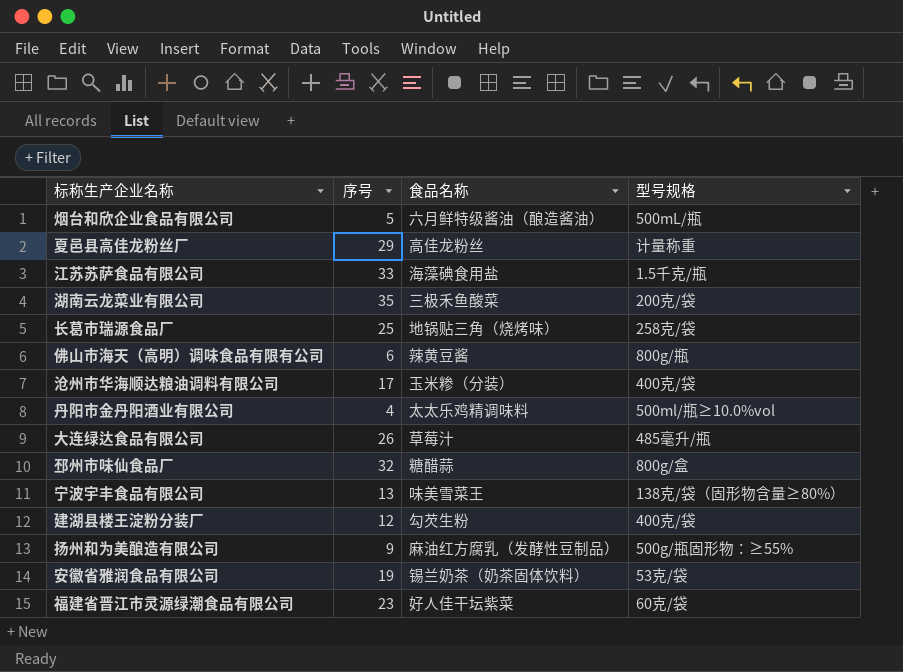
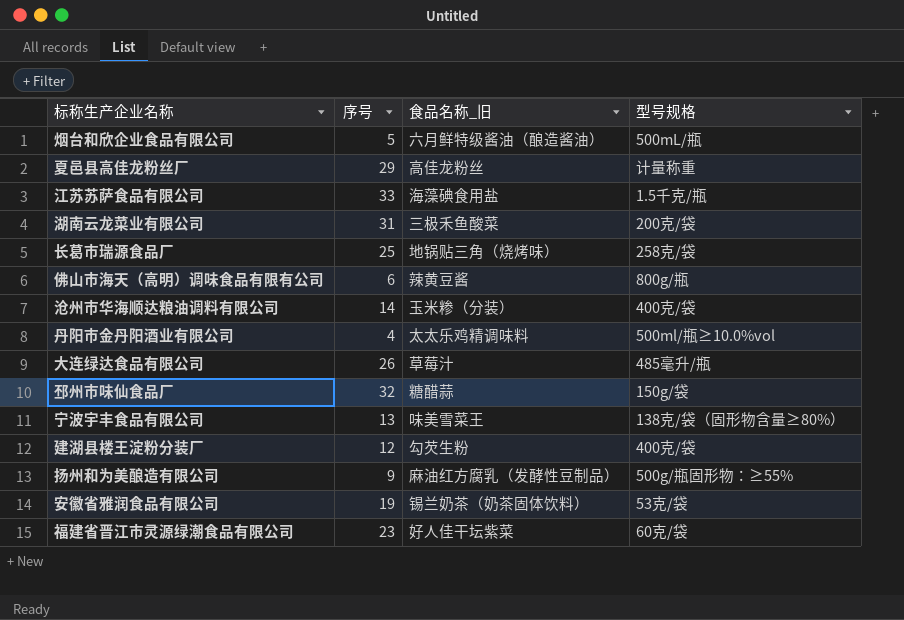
column name: 食品名称 -> 食品名称_旧
湖南云龙菜业有限公司 | 序号: 35 -> 31
沧州市华海顺达粮油调料有限公司 | 序号: 17 -> 14
邳州市味仙食品厂 | 型号规格: 800g/盒 -> 150g/袋

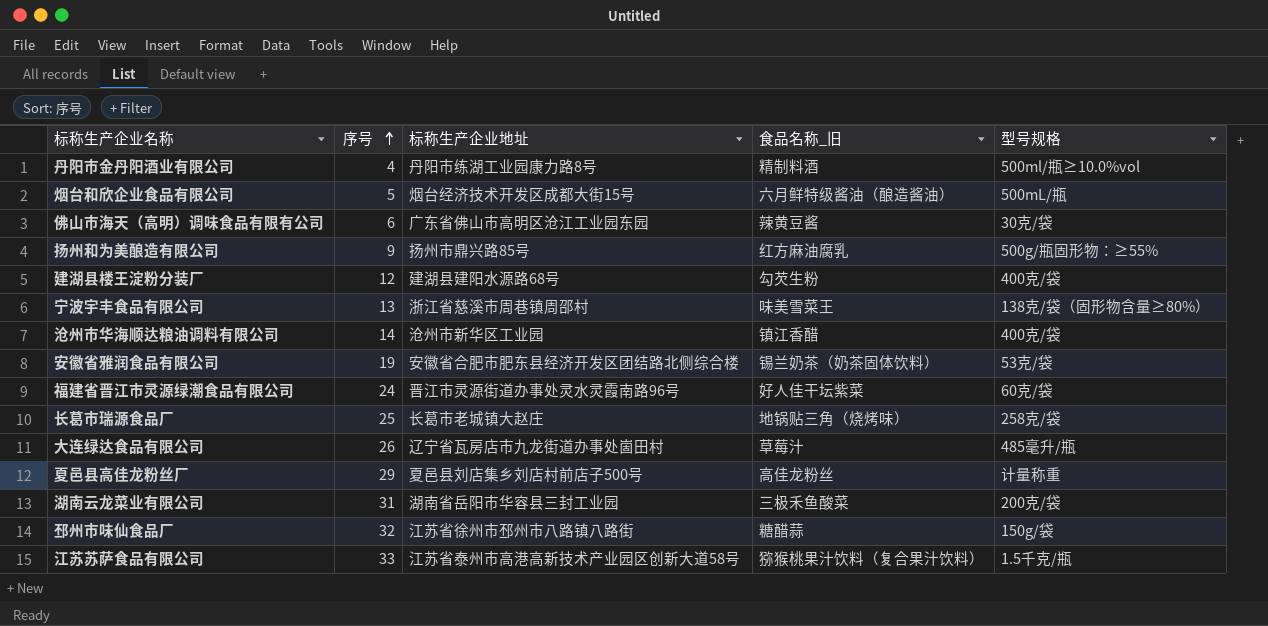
row order: none -> 序号 ascending
column 标称生产企业地址 | position: none -> 3
丹阳市金丹阳酒业有限公司 | 食品名称_旧: 太太乐鸡精调味料 -> 精制料酒
佛山市海天（高明）调味食品有限有公司 | 型号规格: 800g/瓶 -> 30克/袋
扬州和为美酿造有限公司 | 食品名称_旧: 麻油红方腐乳（发酵性豆制品） -> 红方麻油腐乳
沧州市华海顺达粮油调料有限公司 | 食品名称_旧: 玉米糁（分装） -> 镇江香醋
福建省晋江市灵源绿潮食品有限公司 | 序号: 23 -> 24
江苏苏萨食品有限公司 | 食品名称_旧: 海藻碘食用盐 -> 猕猴桃果汁饮料（复合果汁饮料）

